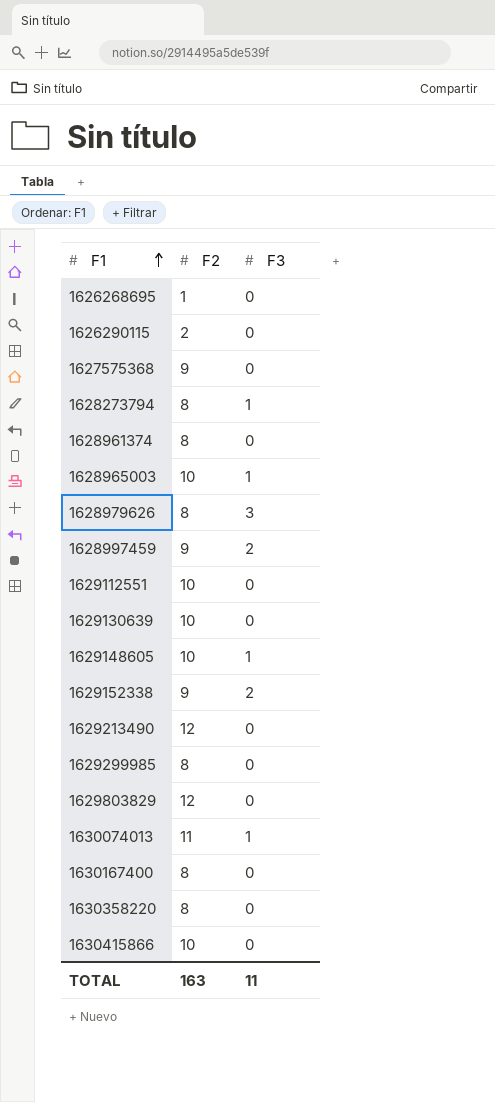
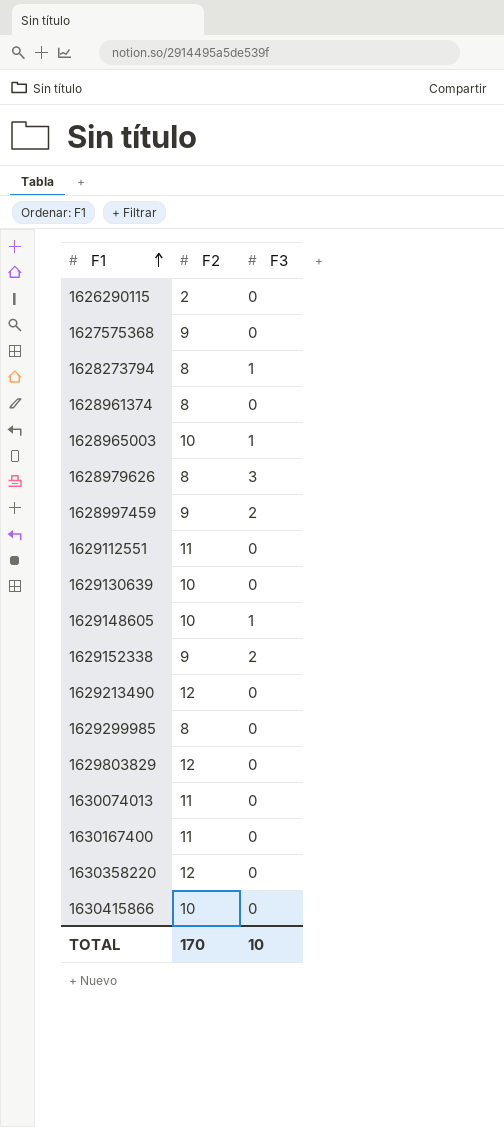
row 1626268695: 1 | 0 -> none
1629112551 | F2: 10 -> 11
1630074013 | F3: 1 -> 0
1630167400 | F2: 8 -> 11
1630358220 | F2: 8 -> 12
TOTAL | F2: 163 -> 170
TOTAL | F3: 11 -> 10

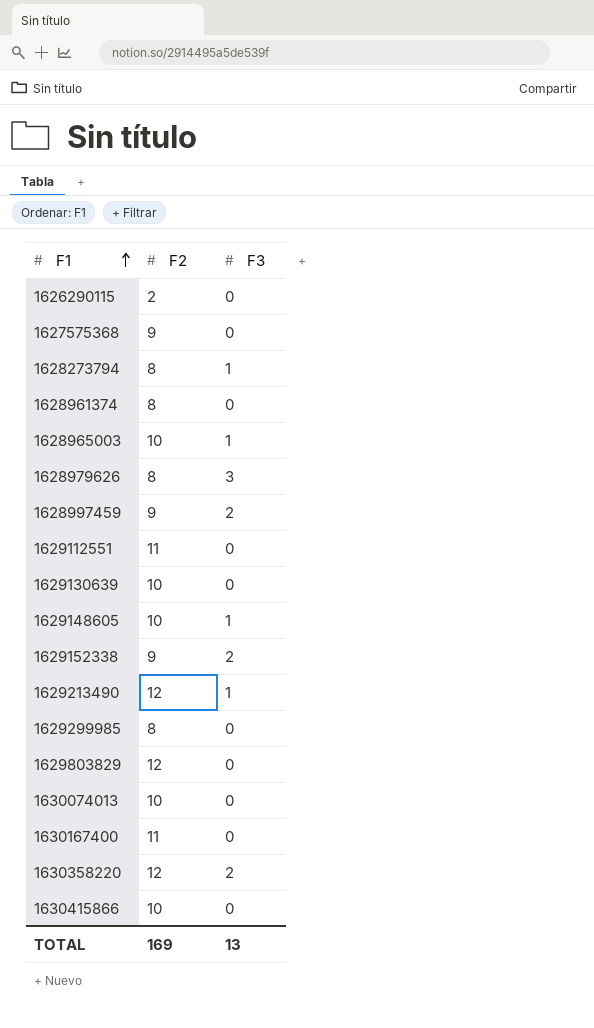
1629213490 | F3: 0 -> 1
1630074013 | F2: 11 -> 10
1630358220 | F3: 0 -> 2
TOTAL | F2: 170 -> 169
TOTAL | F3: 10 -> 13

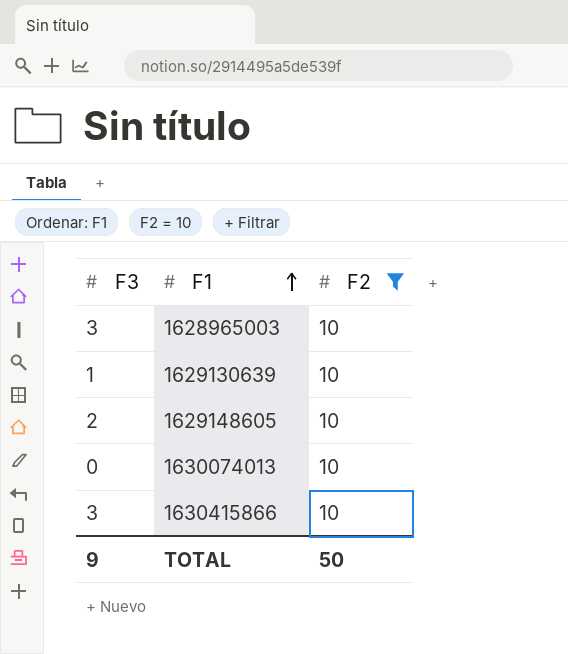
filter: none -> F2 = 10
column F3 | position: 3 -> 1
1628965003 | F3: 1 -> 3
1629130639 | F3: 0 -> 1
1629148605 | F3: 1 -> 2
1630415866 | F3: 0 -> 3
TOTAL | F3: 13 -> 9
TOTAL | F2: 169 -> 50

